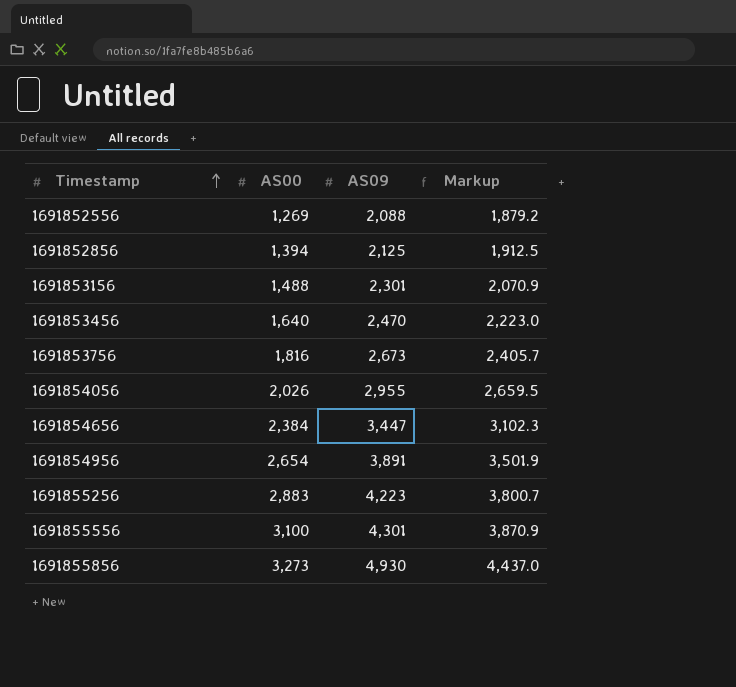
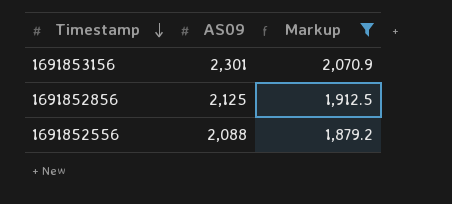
filter: none -> Markup <= 2,070.9
row order: Timestamp ascending -> Timestamp descending
column AS00 | position: 2 -> none

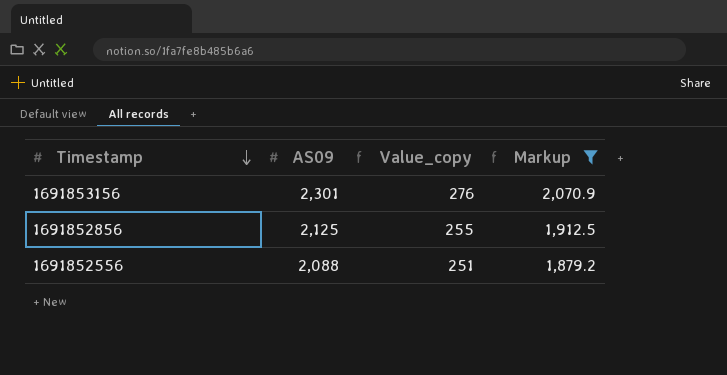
column Value_copy | formula: none -> [AS09] * 0.12

